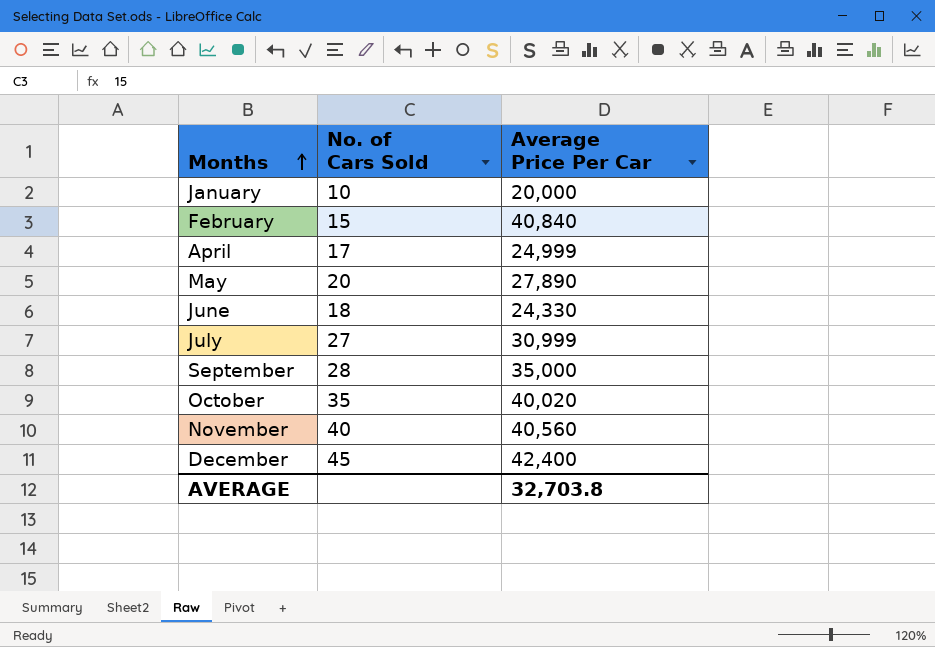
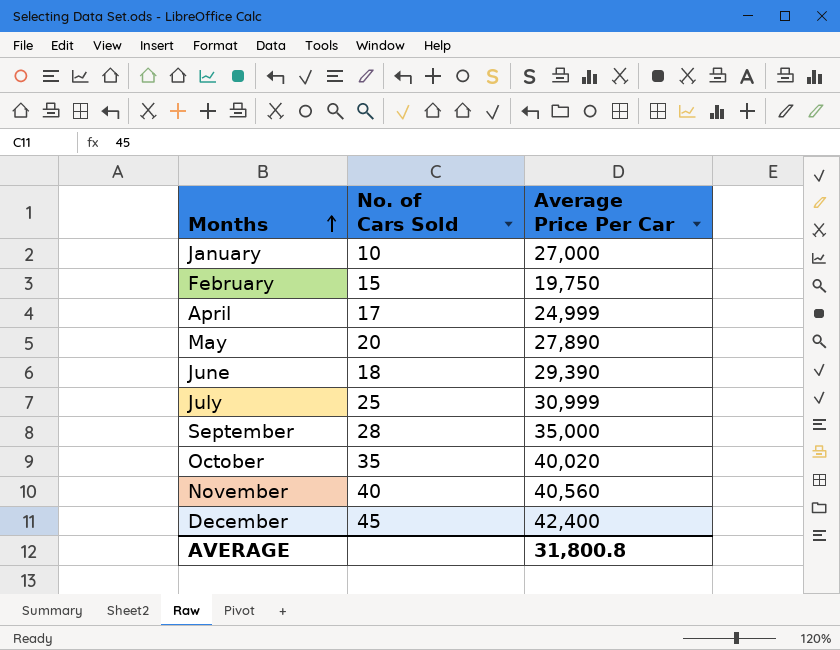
January | Average Price Per Car: 20,000 -> 27,000
February | Average Price Per Car: 40,840 -> 19,750
June | Average Price Per Car: 24,330 -> 29,390
July | No. of Cars Sold: 27 -> 25
AVERAGE | Average Price Per Car: 32,703.8 -> 31,800.8

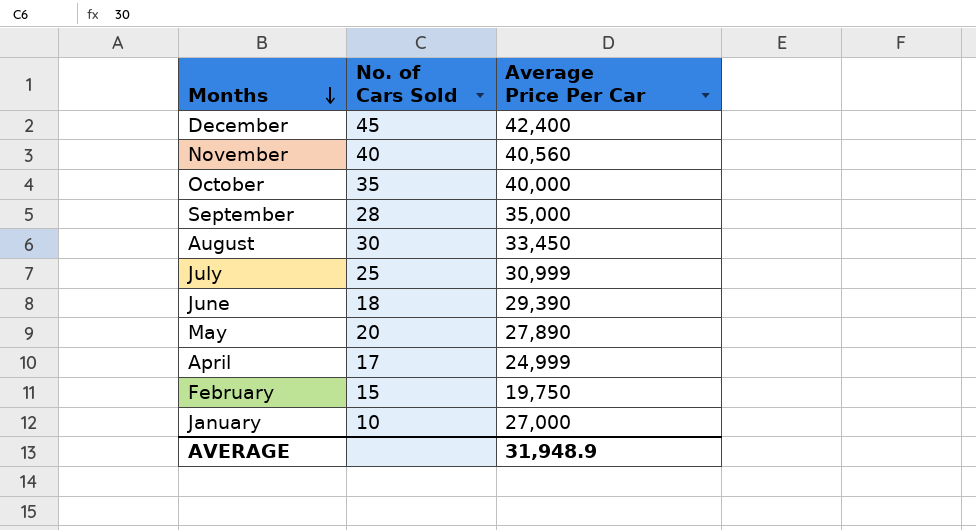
row order: Months ascending -> Months descending
October | Average Price Per Car: 40,020 -> 40,000
row August: none -> 30 | 33,450
AVERAGE | Average Price Per Car: 31,800.8 -> 31,948.9

